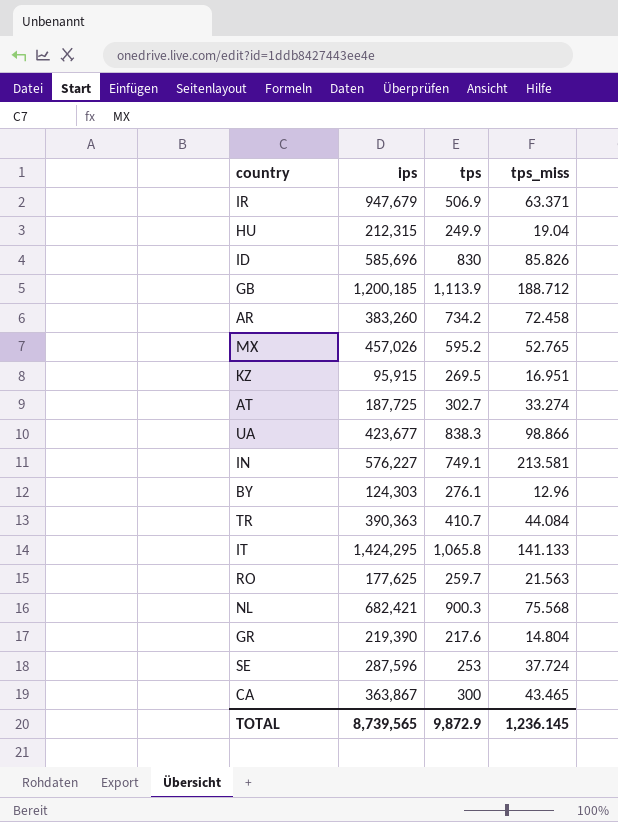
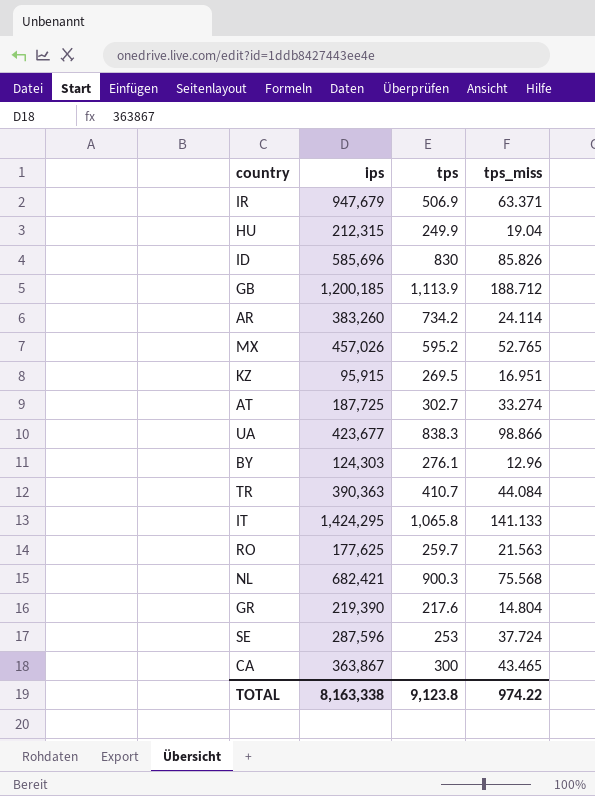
row IN: 576,227 | 749.1 | 213.581 -> none
AR | tps_miss: 72.458 -> 24.114
TOTAL | ips: 8,739,565 -> 8,163,338
TOTAL | tps: 9,872.9 -> 9,123.8
TOTAL | tps_miss: 1,236.145 -> 974.22

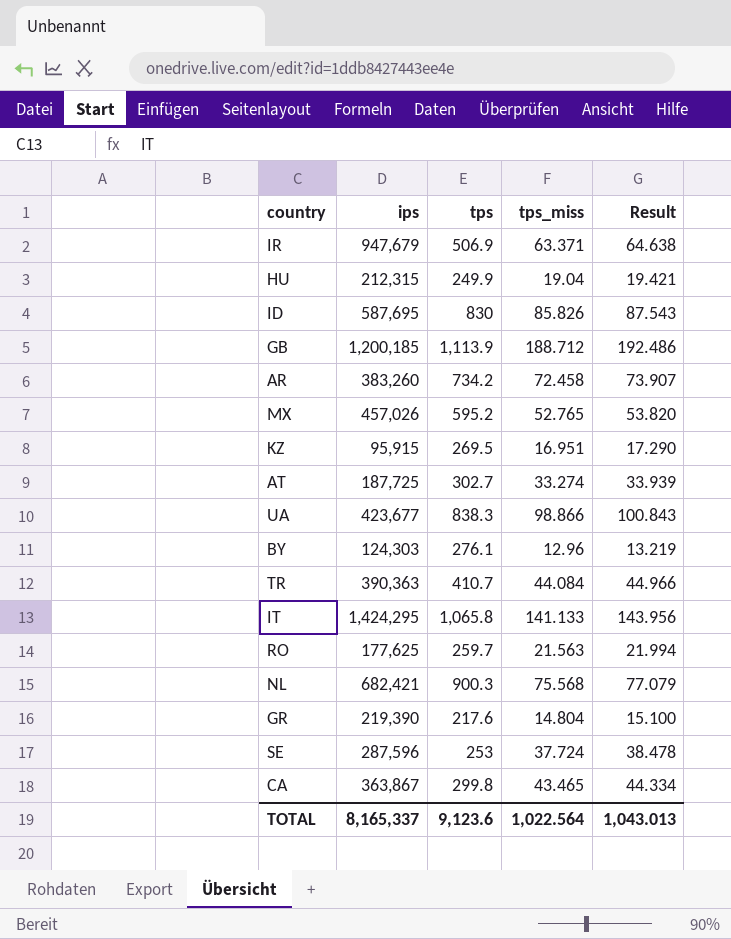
column Result | formula: none -> [tps_miss] * 1.02
ID | ips: 585,696 -> 587,695
AR | tps_miss: 24.114 -> 72.458
CA | tps: 300 -> 299.8
TOTAL | ips: 8,163,338 -> 8,165,337
TOTAL | tps: 9,123.8 -> 9,123.6
TOTAL | tps_miss: 974.22 -> 1,022.564

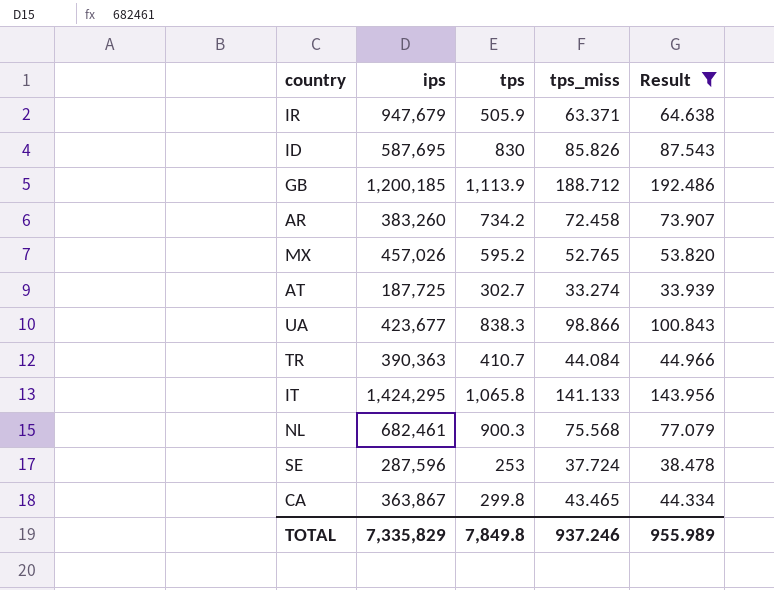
filter: none -> Result >= 33.939
IR | tps: 506.9 -> 505.9
NL | ips: 682,421 -> 682,461
TOTAL | ips: 8,165,337 -> 7,335,829
TOTAL | tps: 9,123.6 -> 7,849.8
TOTAL | tps_miss: 1,022.564 -> 937.246
TOTAL | Result: 1,043.013 -> 955.989

